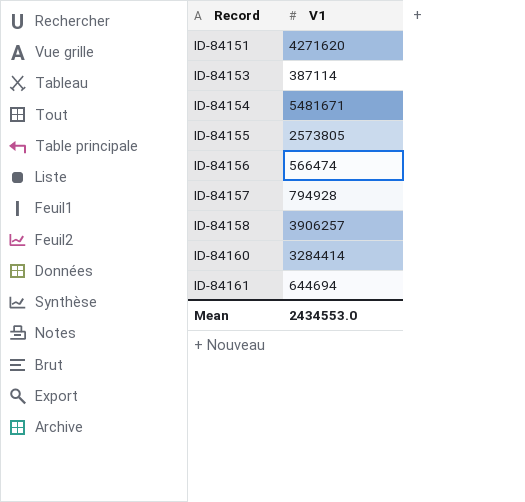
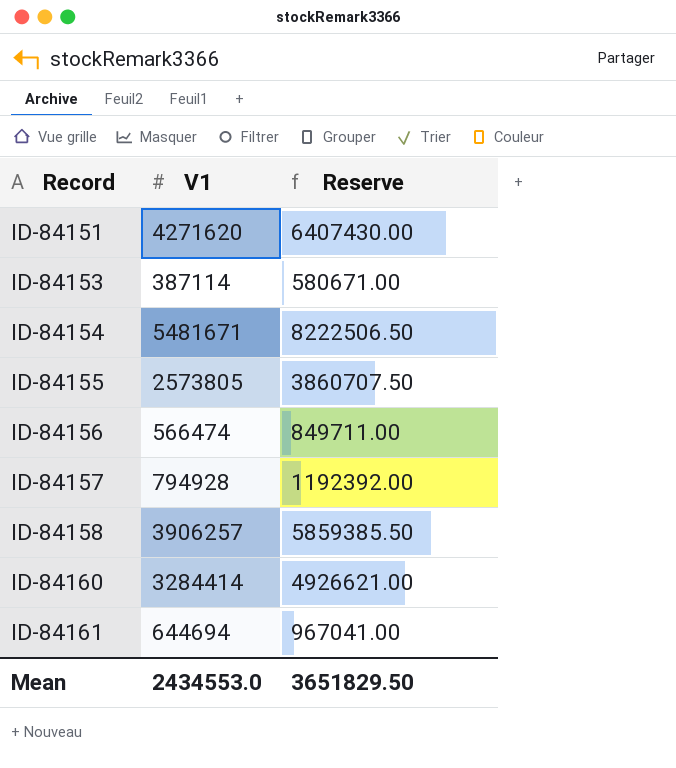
column Reserve | formula: none -> [V1] * 1.5

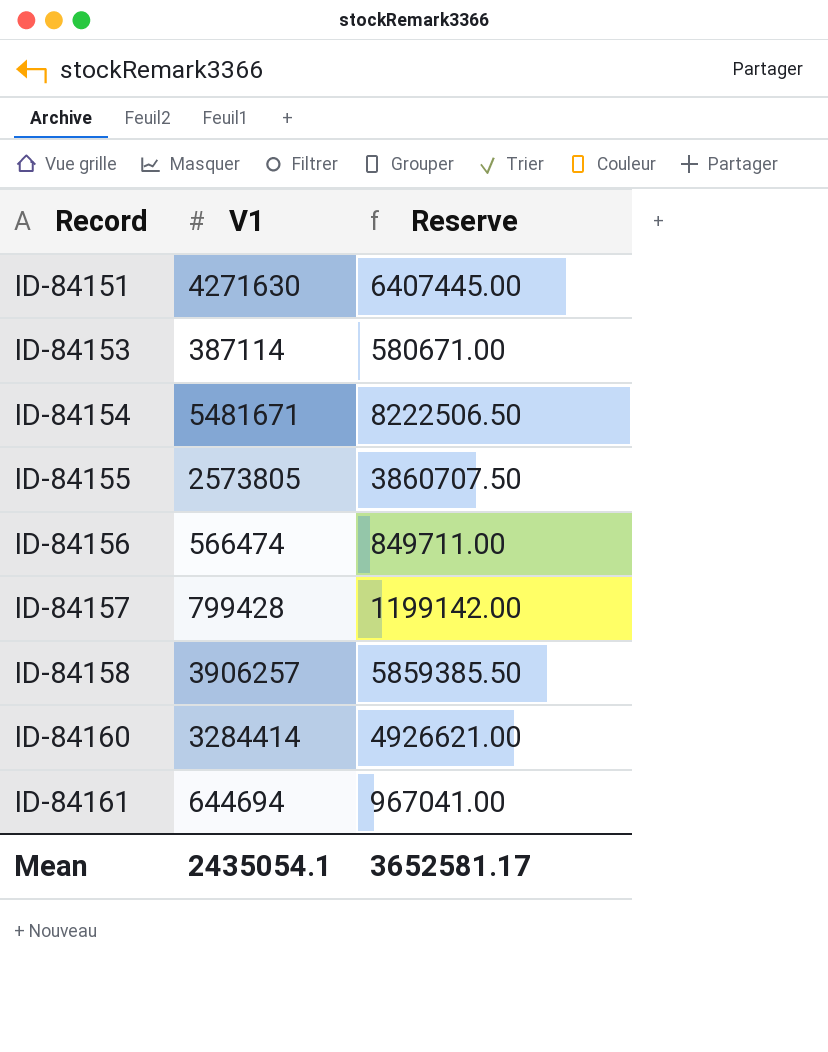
ID-84151 | V1: 4271620 -> 4271630
ID-84151 | Reserve: 6407430.00 -> 6407445.00
ID-84157 | V1: 794928 -> 799428
ID-84157 | Reserve: 1192392.00 -> 1199142.00
Mean | V1: 2434553.0 -> 2435054.1
Mean | Reserve: 3651829.50 -> 3652581.17

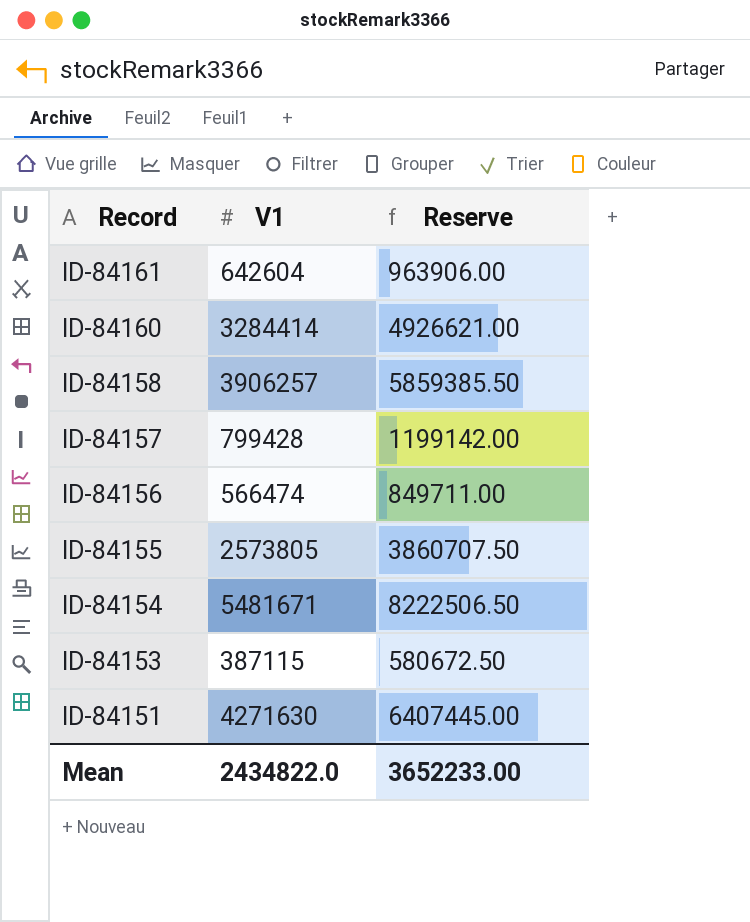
row order: Record ascending -> Record descending
ID-84161 | V1: 644694 -> 642604
ID-84161 | Reserve: 967041.00 -> 963906.00
ID-84153 | V1: 387114 -> 387115
ID-84153 | Reserve: 580671.00 -> 580672.50
Mean | V1: 2435054.1 -> 2434822.0
Mean | Reserve: 3652581.17 -> 3652233.00

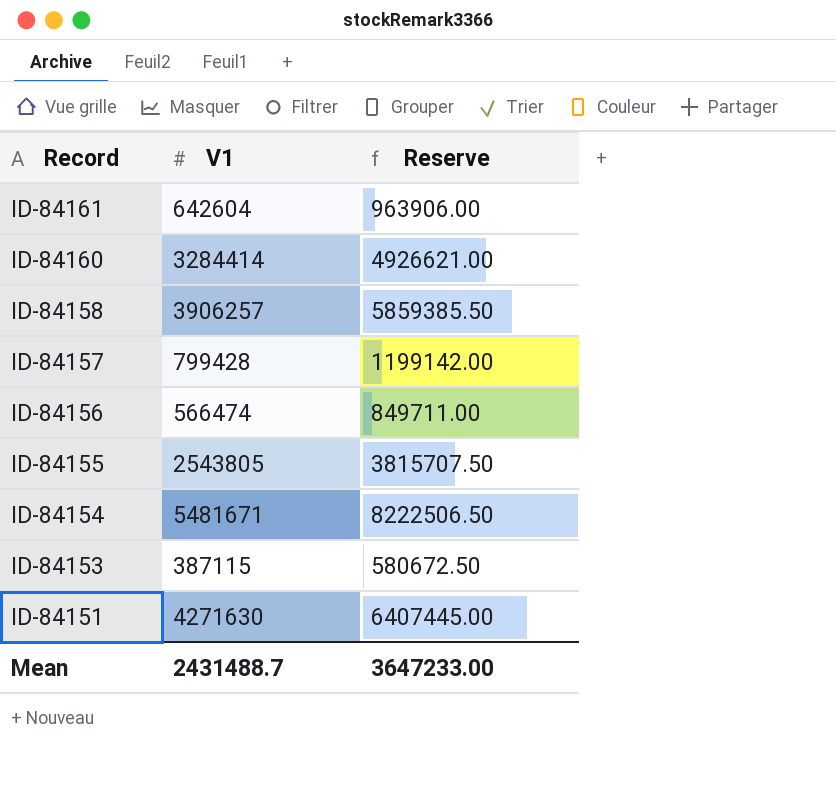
ID-84155 | V1: 2573805 -> 2543805
ID-84155 | Reserve: 3860707.50 -> 3815707.50
Mean | V1: 2434822.0 -> 2431488.7
Mean | Reserve: 3652233.00 -> 3647233.00

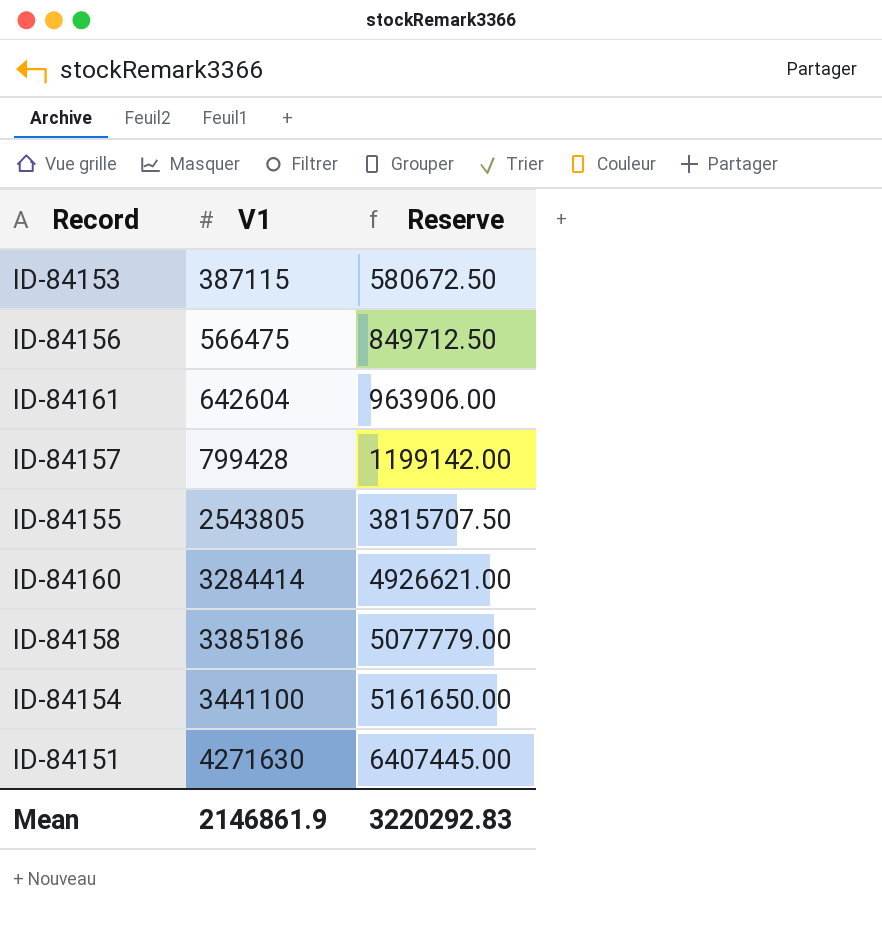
row order: Record descending -> V1 ascending
ID-84156 | V1: 566474 -> 566475
ID-84156 | Reserve: 849711.00 -> 849712.50
ID-84158 | V1: 3906257 -> 3385186
ID-84158 | Reserve: 5859385.50 -> 5077779.00
ID-84154 | V1: 5481671 -> 3441100
ID-84154 | Reserve: 8222506.50 -> 5161650.00
Mean | V1: 2431488.7 -> 2146861.9
Mean | Reserve: 3647233.00 -> 3220292.83

